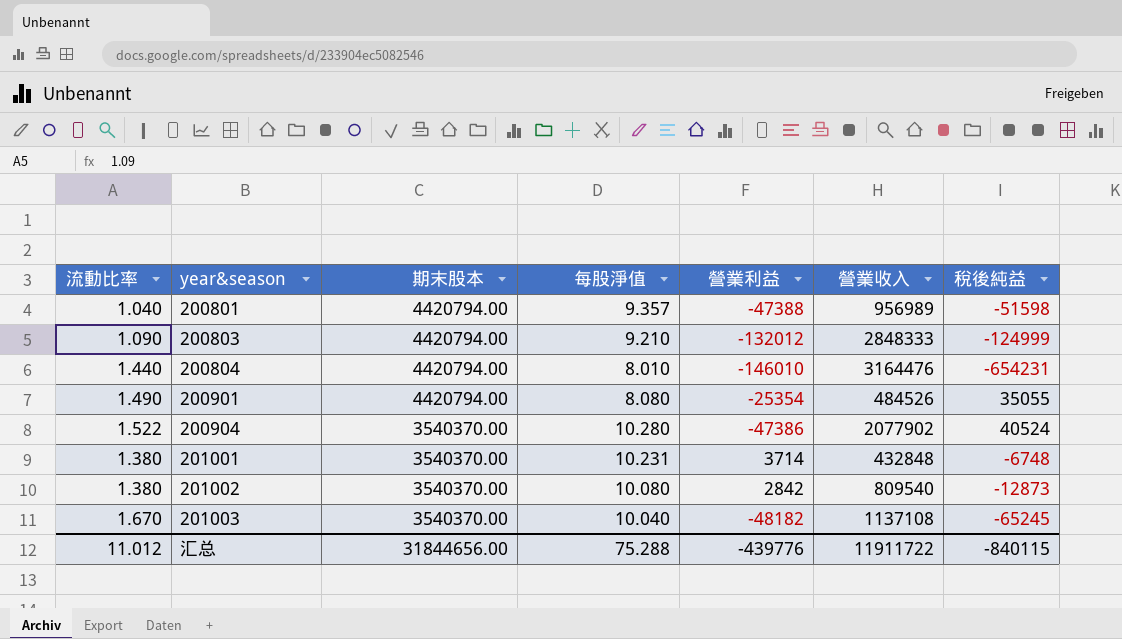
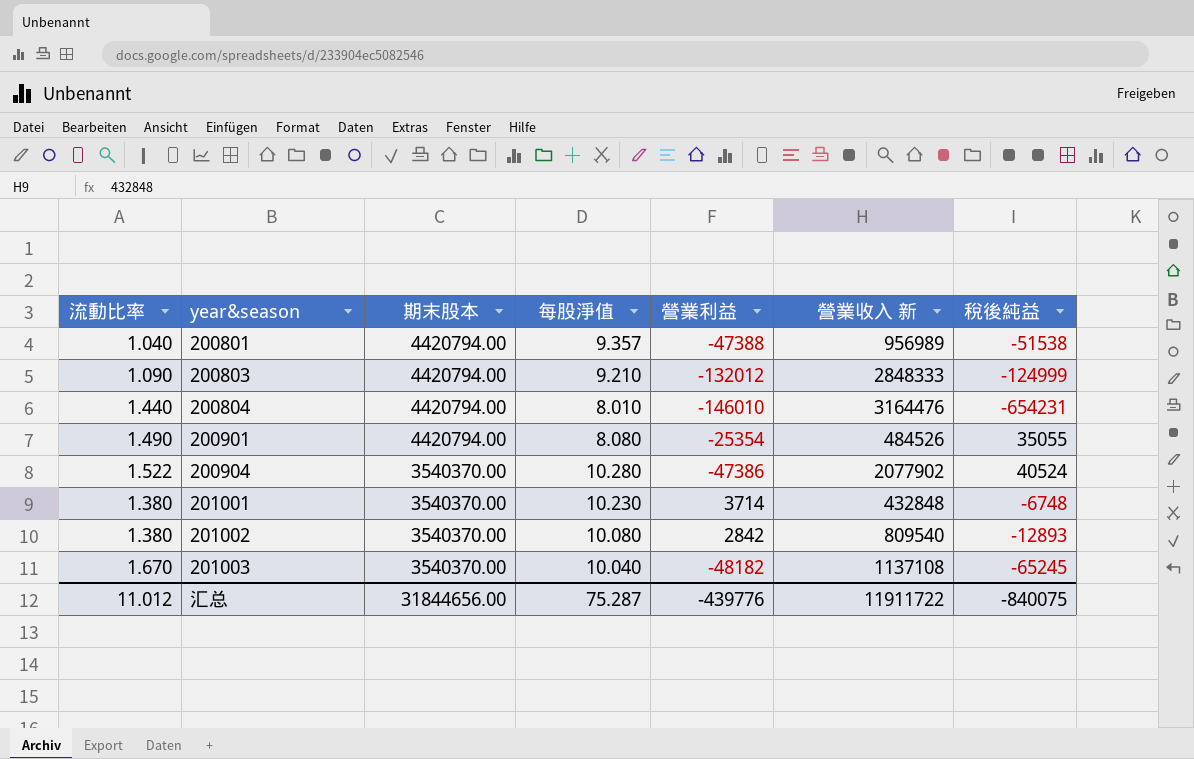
column name: 營業收入 -> 營業收入 新
200801 | 稅後純益: -51598 -> -51538
201001 | 每股淨值: 10.231 -> 10.230
201002 | 稅後純益: -12873 -> -12893
汇总 | 每股淨值: 75.288 -> 75.287
汇总 | 稅後純益: -840115 -> -840075

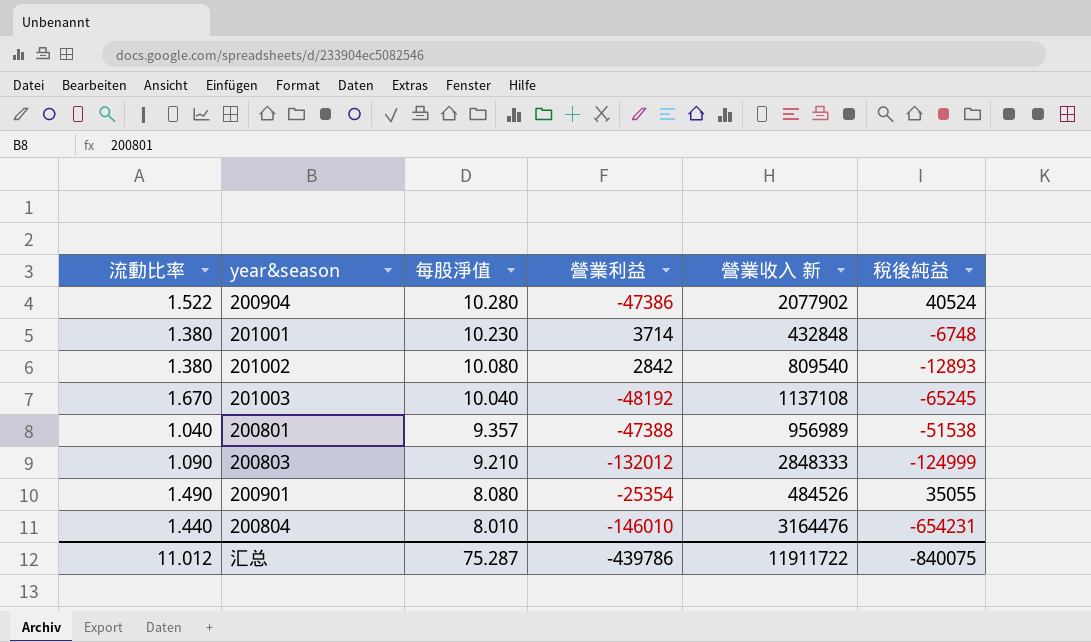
row order: year&season ascending -> 每股淨值 descending
column 期末股本 | position: 3 -> none
201003 | 營業利益: -48182 -> -48192
汇总 | 營業利益: -439776 -> -439786

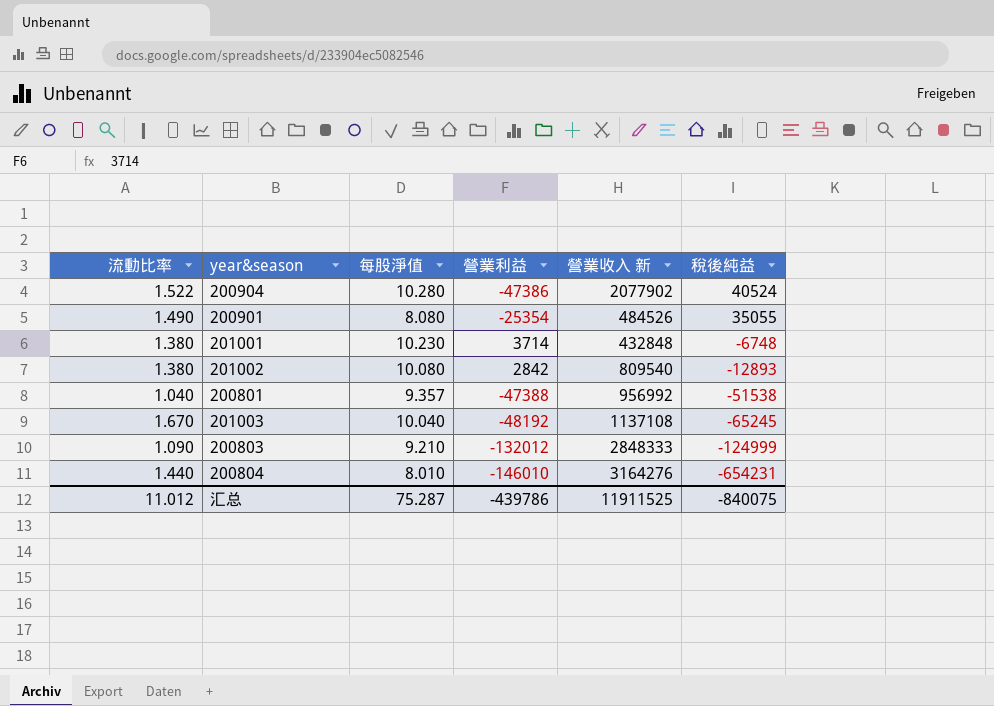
row order: 每股淨值 descending -> 稅後純益 descending
200801 | 營業收入 新: 956989 -> 956992
200804 | 營業收入 新: 3164476 -> 3164276
汇总 | 營業收入 新: 11911722 -> 11911525

